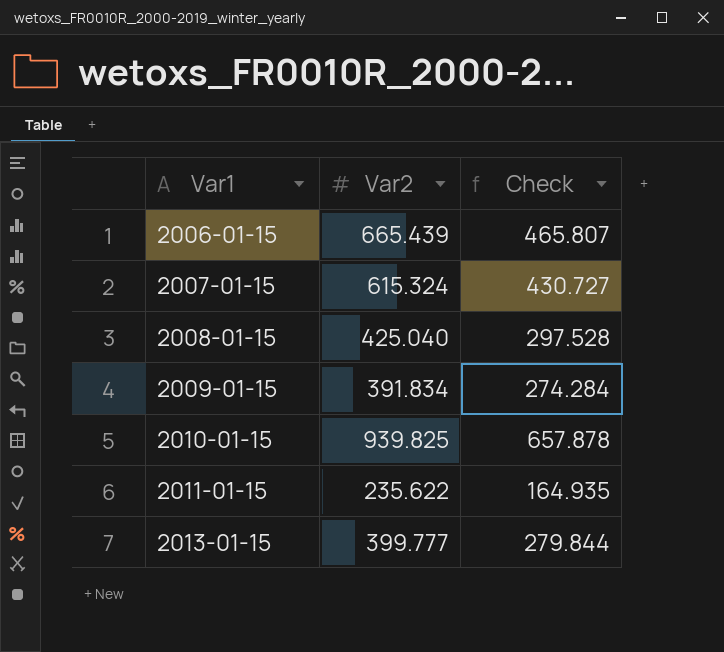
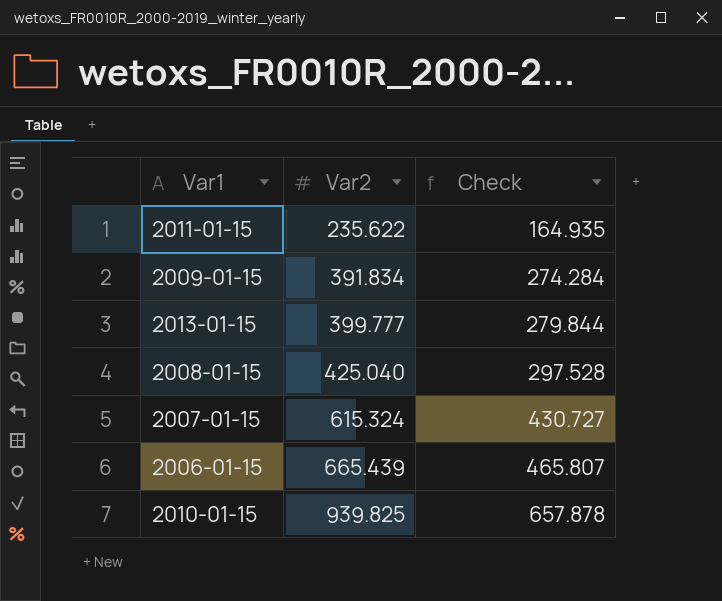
row order: Var1 ascending -> Var2 ascending

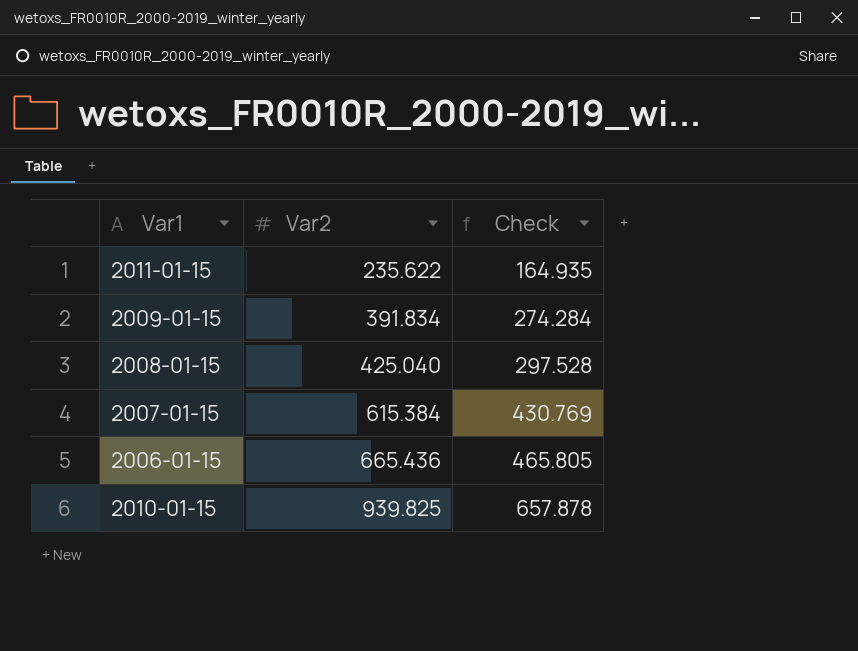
row 2013-01-15: 399.777 | 279.844 -> none
2007-01-15 | Var2: 615.324 -> 615.384
2007-01-15 | Check: 430.727 -> 430.769
2006-01-15 | Var2: 665.439 -> 665.436
2006-01-15 | Check: 465.807 -> 465.805

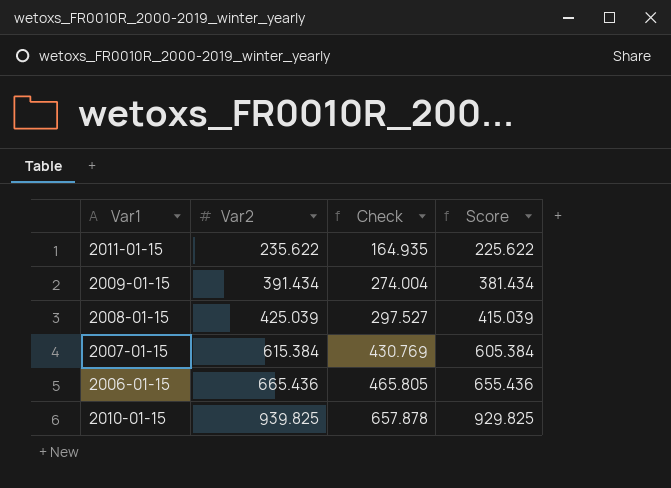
column Score | formula: none -> [Var2] - 10
2009-01-15 | Var2: 391.834 -> 391.434
2009-01-15 | Check: 274.284 -> 274.004
2008-01-15 | Var2: 425.040 -> 425.039
2008-01-15 | Check: 297.528 -> 297.527

